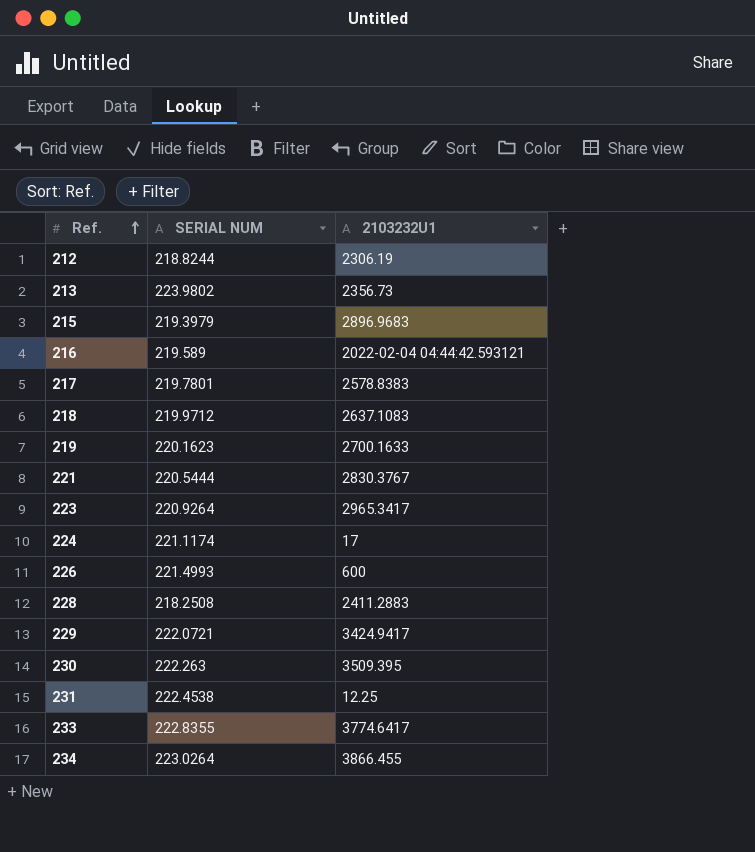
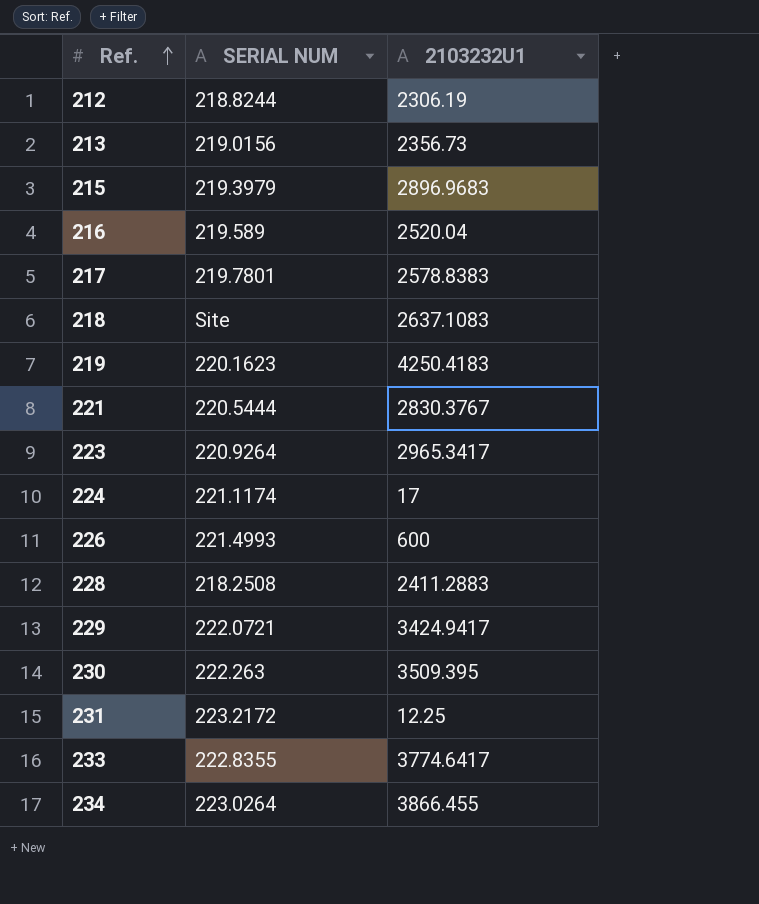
213 | SERIAL NUM: 223.9802 -> 219.0156
216 | 2103232U1: 2022-02-04 04:44:42.593121 -> 2520.04
218 | SERIAL NUM: 219.9712 -> Site
219 | 2103232U1: 2700.1633 -> 4250.4183
231 | SERIAL NUM: 222.4538 -> 223.2172

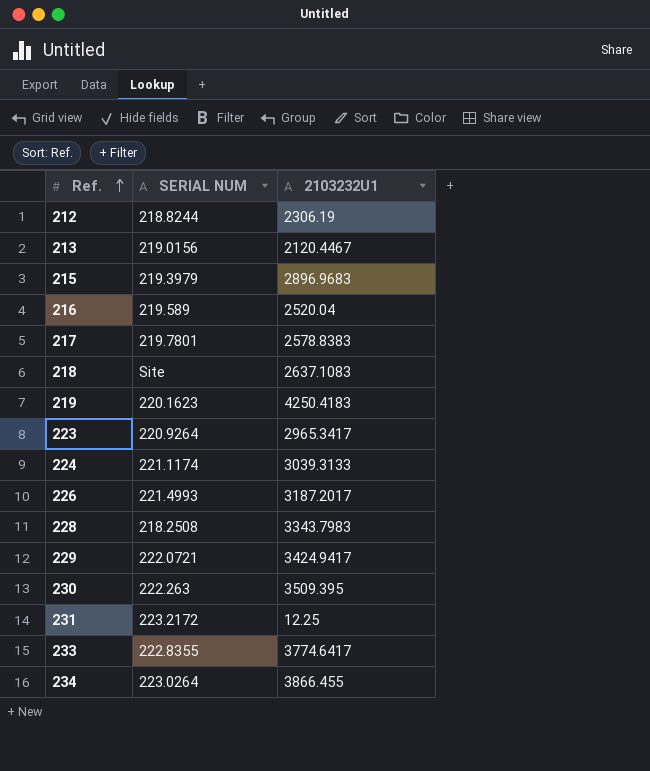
row 221: 220.5444 | 2830.3767 -> none
213 | 2103232U1: 2356.73 -> 2120.4467
224 | 2103232U1: 17 -> 3039.3133
226 | 2103232U1: 600 -> 3187.2017
228 | 2103232U1: 2411.2883 -> 3343.7983

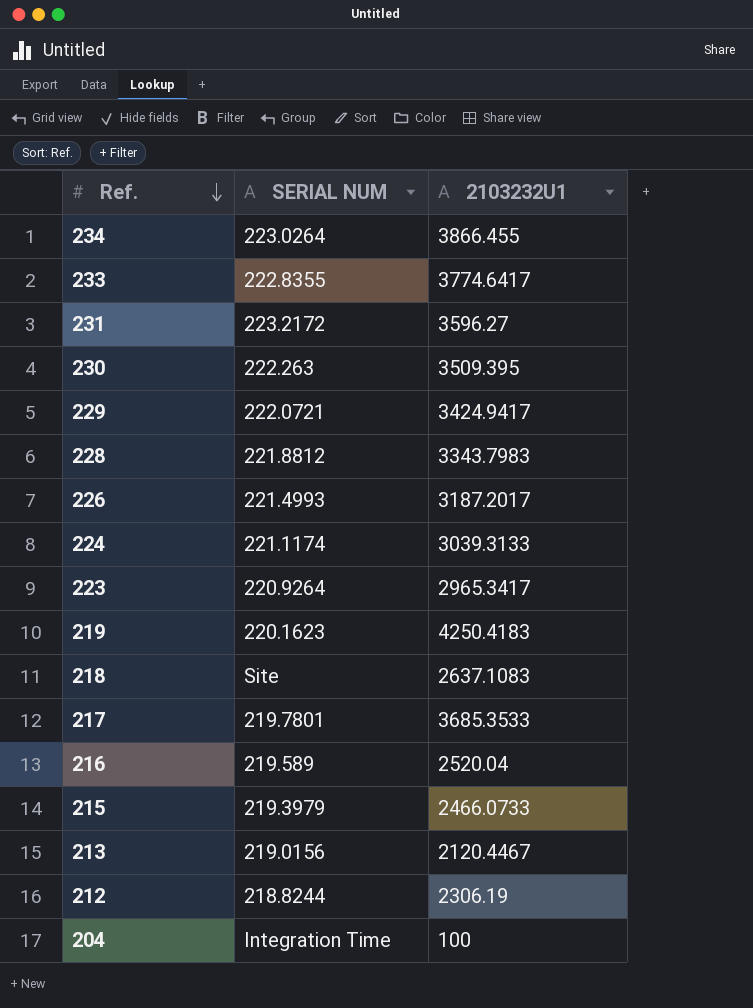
row order: Ref. ascending -> Ref. descending
231 | 2103232U1: 12.25 -> 3596.27
228 | SERIAL NUM: 218.2508 -> 221.8812
217 | 2103232U1: 2578.8383 -> 3685.3533
215 | 2103232U1: 2896.9683 -> 2466.0733
row 204: none -> Integration Time | 100

